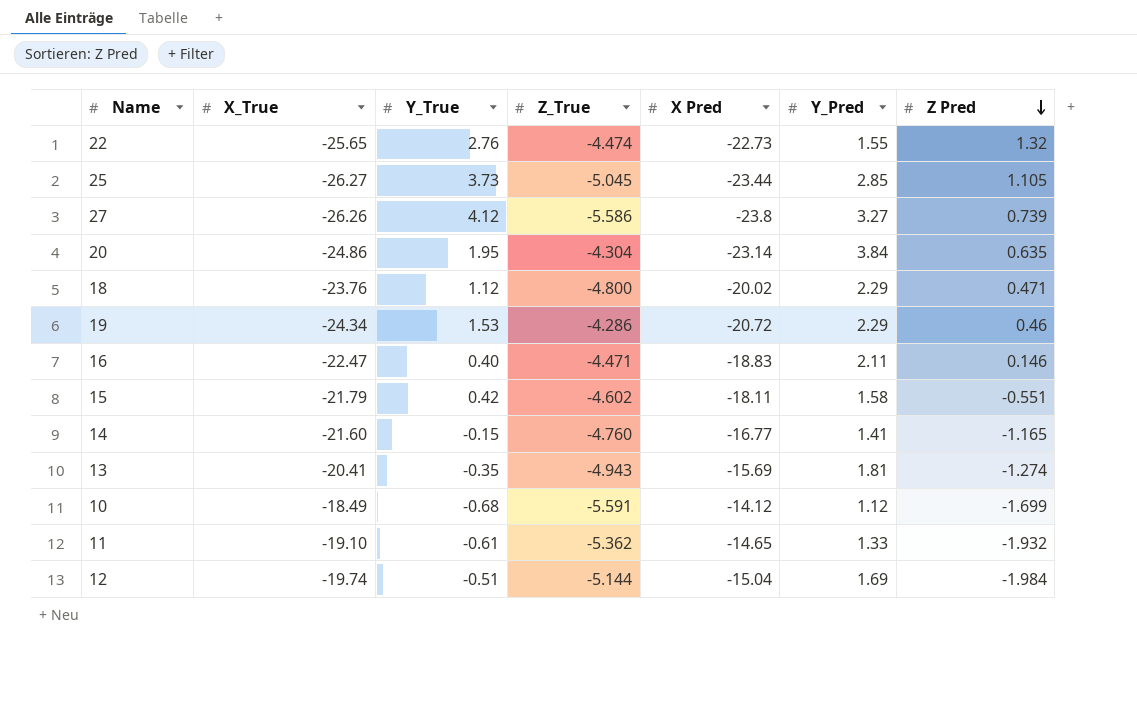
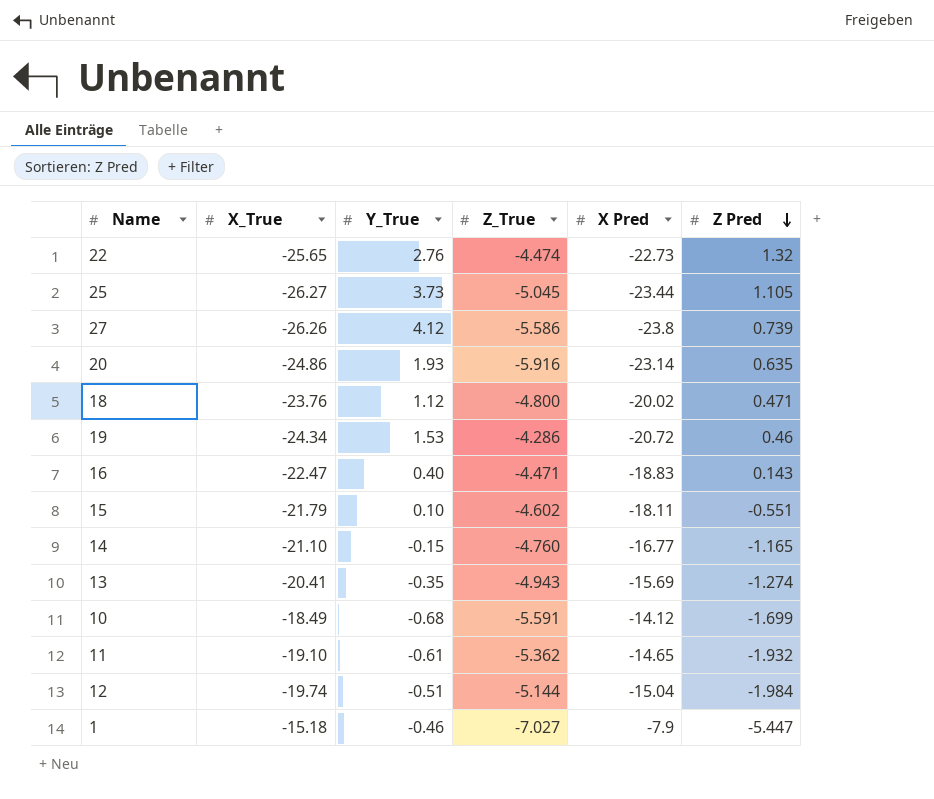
column Y_Pred | position: 6 -> none
20 | Y_True: 1.95 -> 1.93
20 | Z_True: -4.304 -> -5.916
16 | Z Pred: 0.146 -> 0.143
15 | Y_True: 0.42 -> 0.10
14 | X_True: -21.60 -> -21.10
row 1: none -> -15.18 | -0.46 | -7.027 | -7.9 | -5.447

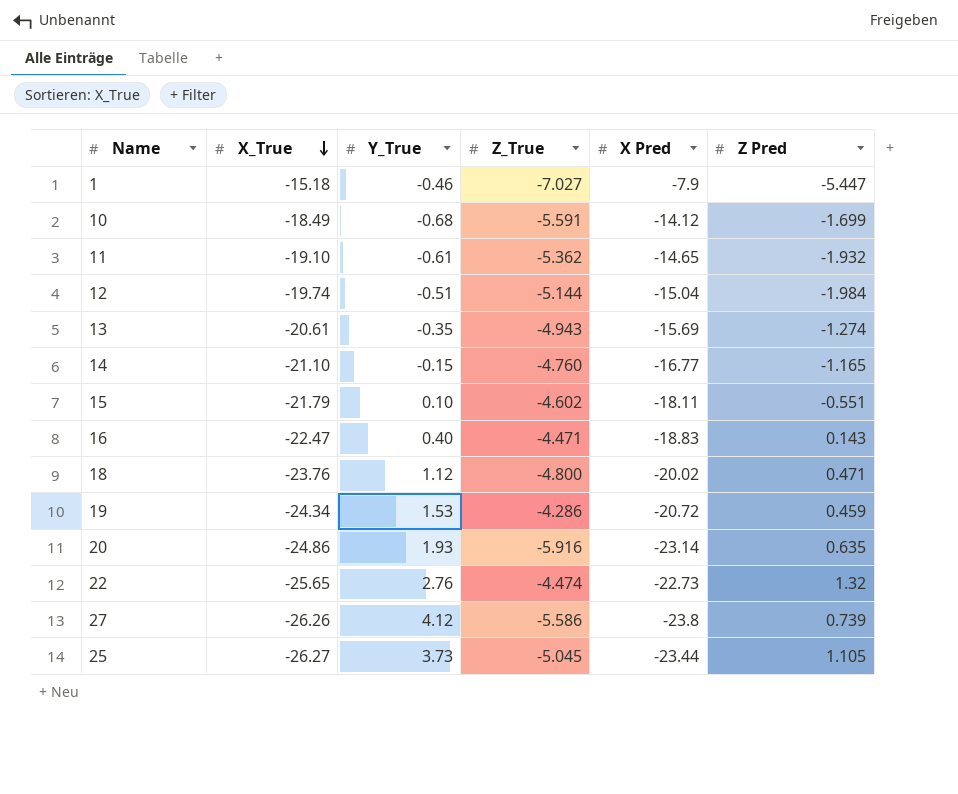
row order: Z Pred descending -> X_True descending
13 | X_True: -20.41 -> -20.61
19 | Z Pred: 0.46 -> 0.459

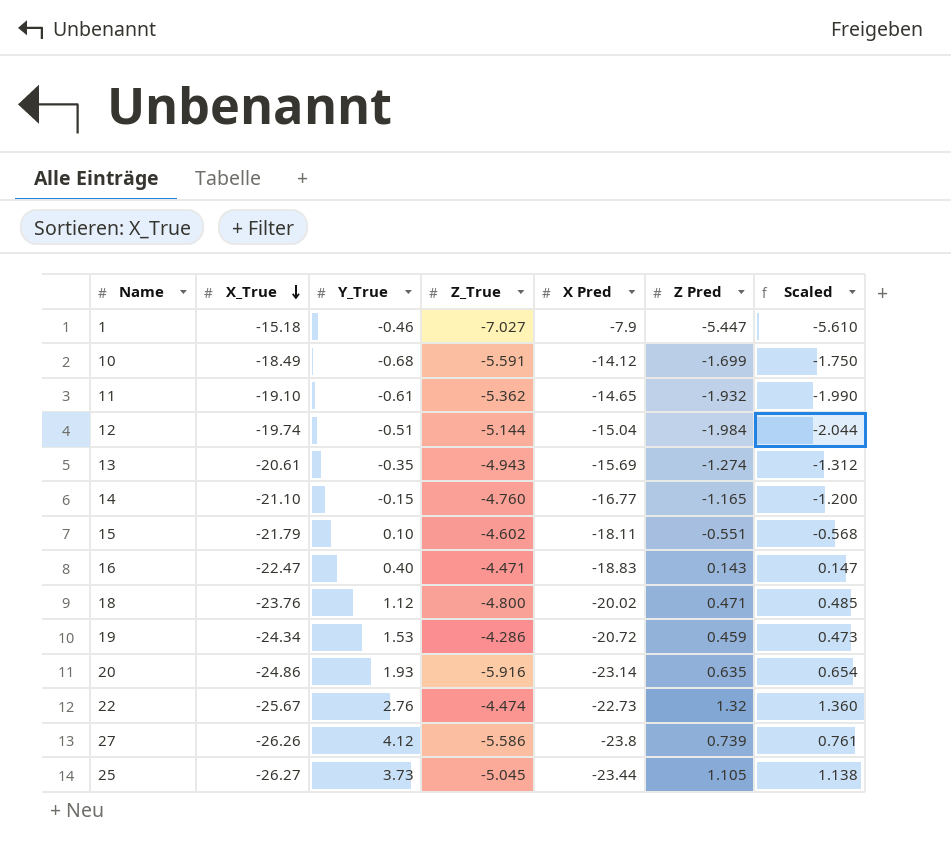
column Scaled | formula: none -> [Z Pred] * 1.03
22 | X_True: -25.65 -> -25.67

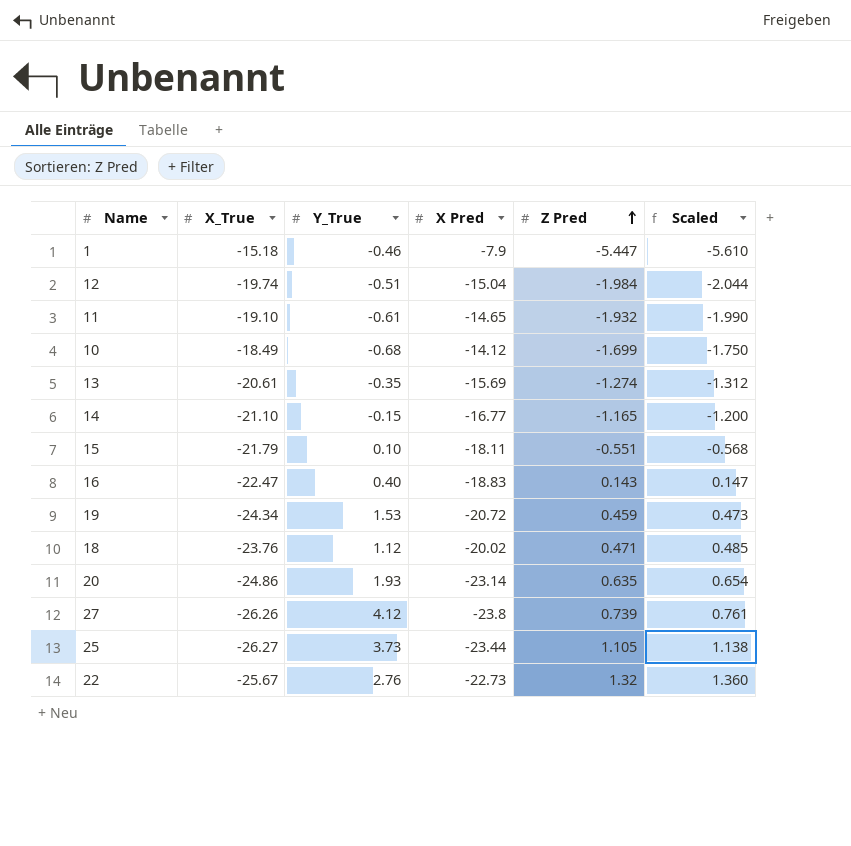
row order: X_True descending -> Z Pred ascending
column Z_True | position: 4 -> none

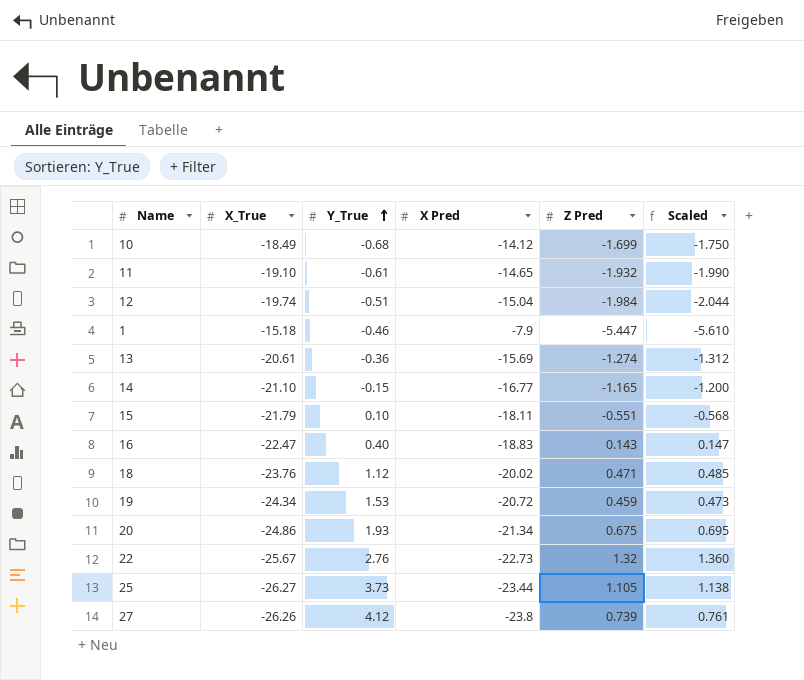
row order: Z Pred ascending -> Y_True ascending
13 | Y_True: -0.35 -> -0.36
20 | X Pred: -23.14 -> -21.34
20 | Z Pred: 0.635 -> 0.675
20 | Scaled: 0.654 -> 0.695

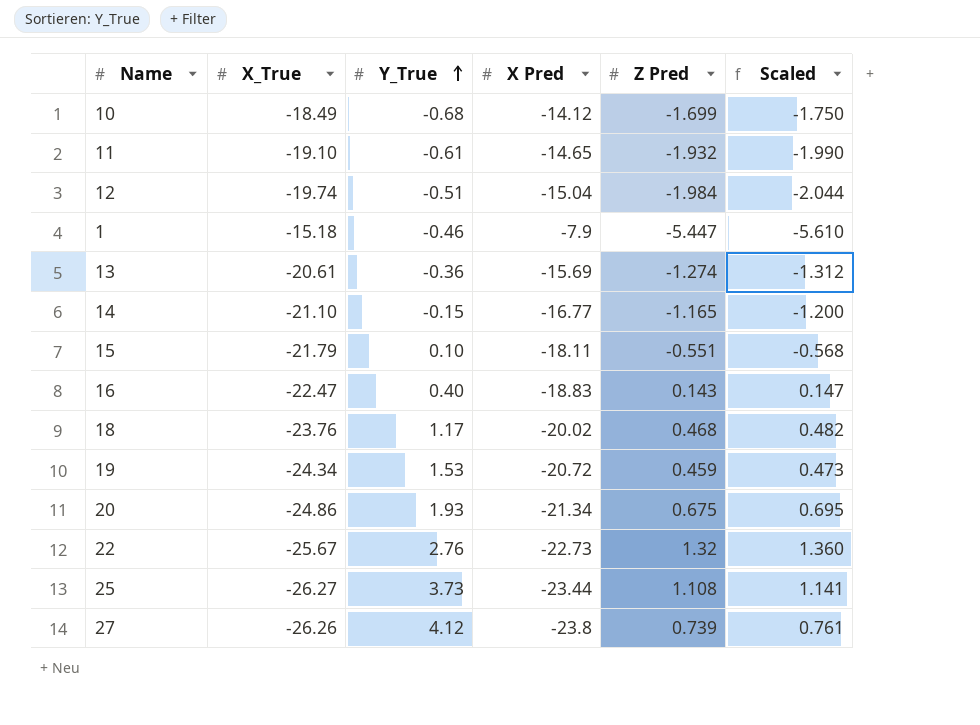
18 | Y_True: 1.12 -> 1.17
18 | Z Pred: 0.471 -> 0.468
18 | Scaled: 0.485 -> 0.482
25 | Z Pred: 1.105 -> 1.108
25 | Scaled: 1.138 -> 1.141

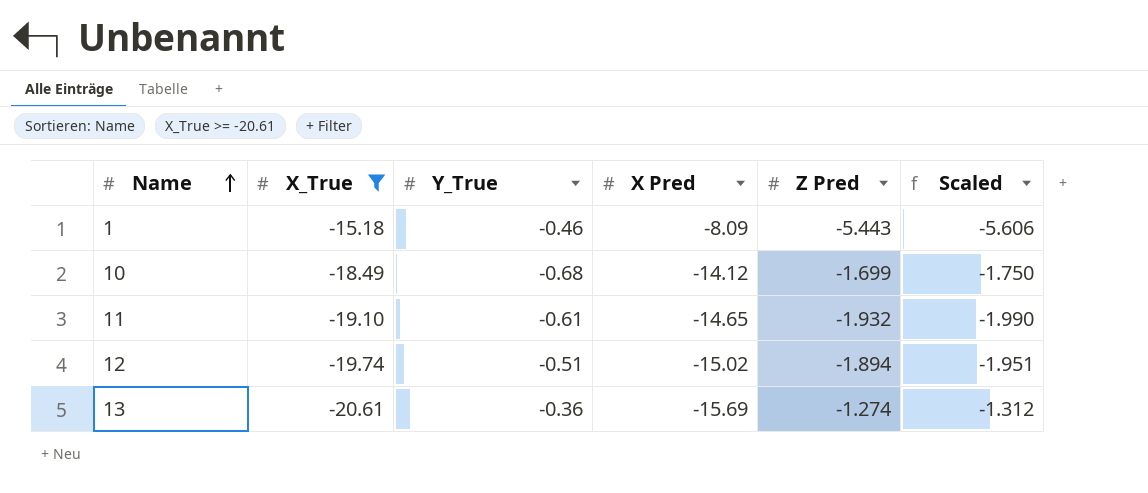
filter: none -> X_True >= -20.61
row order: Y_True ascending -> Name ascending
1 | X Pred: -7.9 -> -8.09
1 | Z Pred: -5.447 -> -5.443
1 | Scaled: -5.610 -> -5.606
12 | X Pred: -15.04 -> -15.02
12 | Z Pred: -1.984 -> -1.894
12 | Scaled: -2.044 -> -1.951

